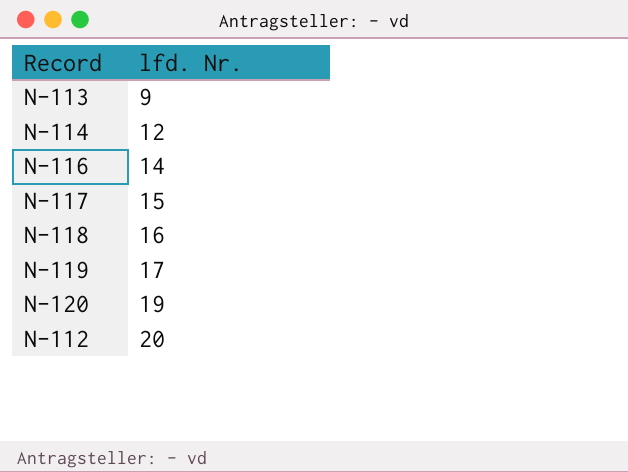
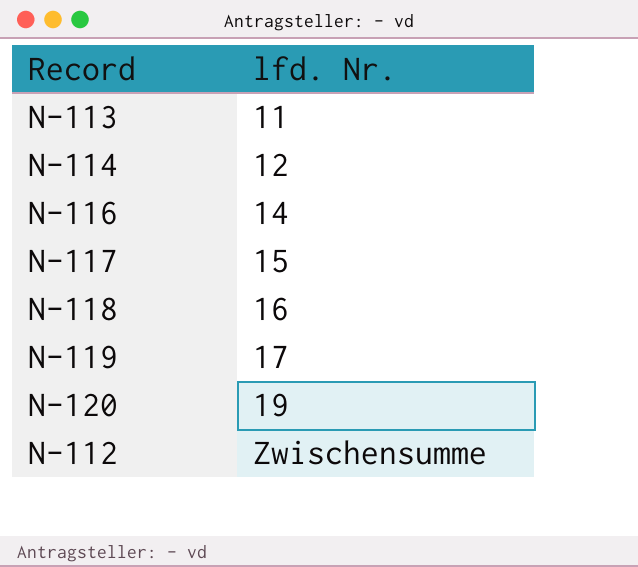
N-113 | lfd. Nr.: 9 -> 11
N-112 | lfd. Nr.: 20 -> Zwischensumme

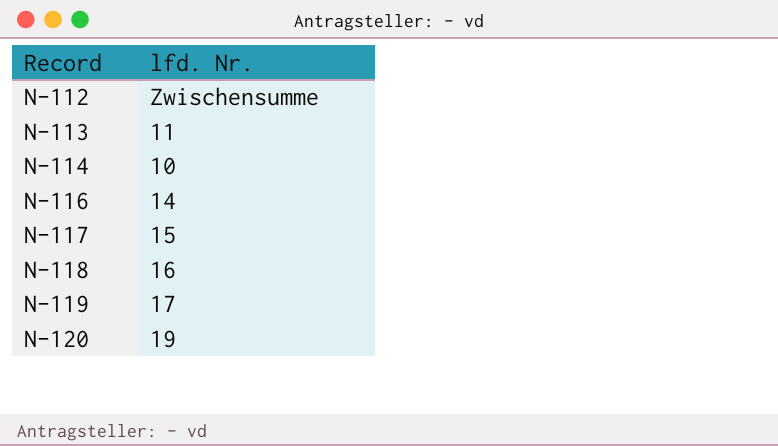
row order: lfd. Nr. ascending -> Record ascending
N-114 | lfd. Nr.: 12 -> 10

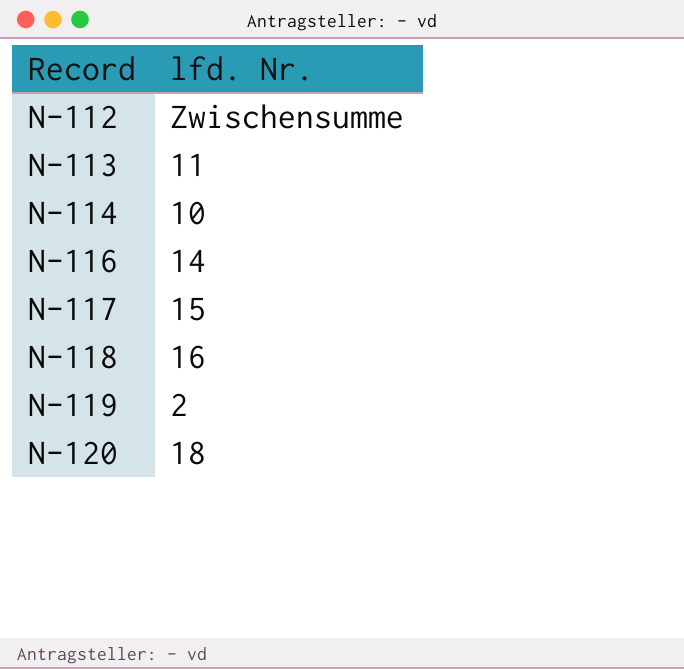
N-119 | lfd. Nr.: 17 -> 2
N-120 | lfd. Nr.: 19 -> 18

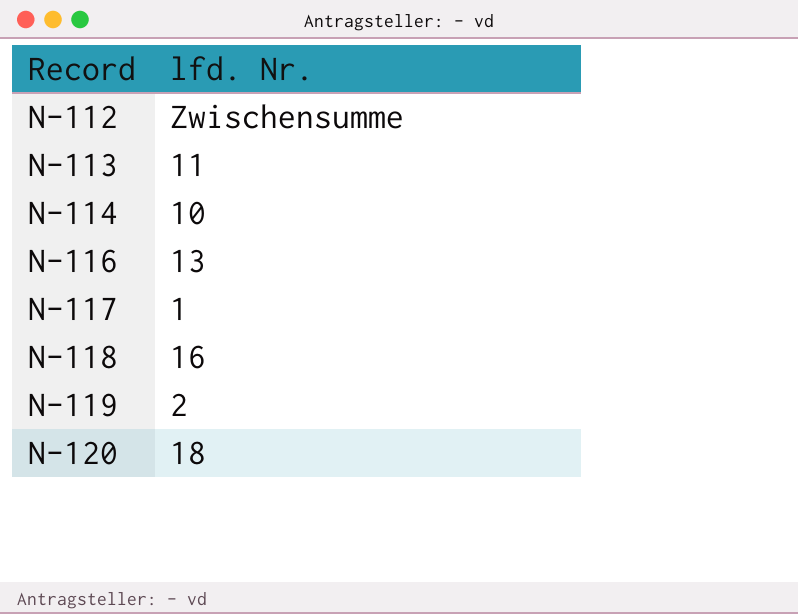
N-116 | lfd. Nr.: 14 -> 13
N-117 | lfd. Nr.: 15 -> 1

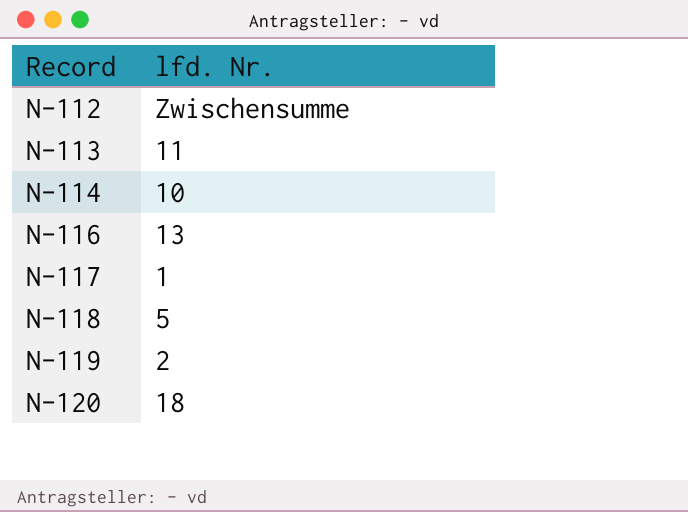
N-118 | lfd. Nr.: 16 -> 5

